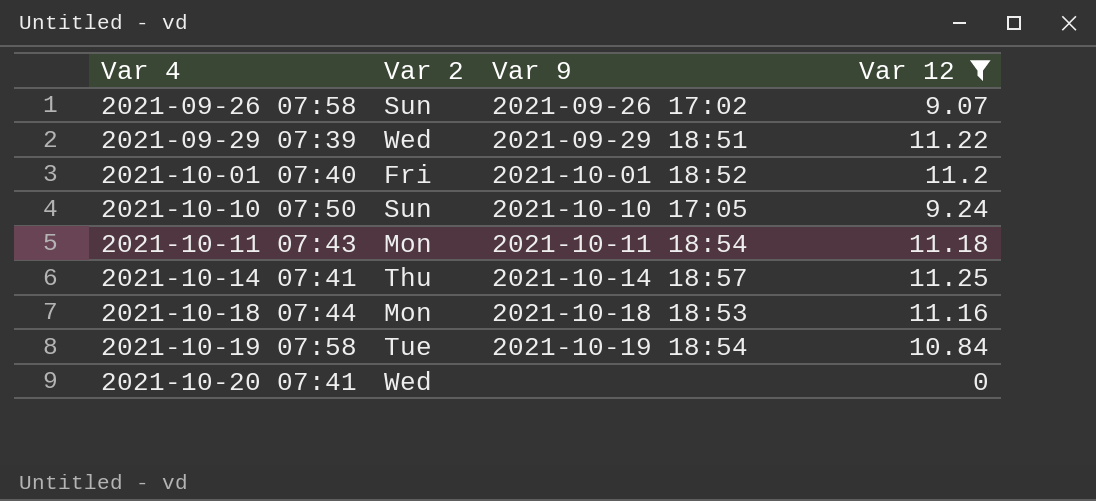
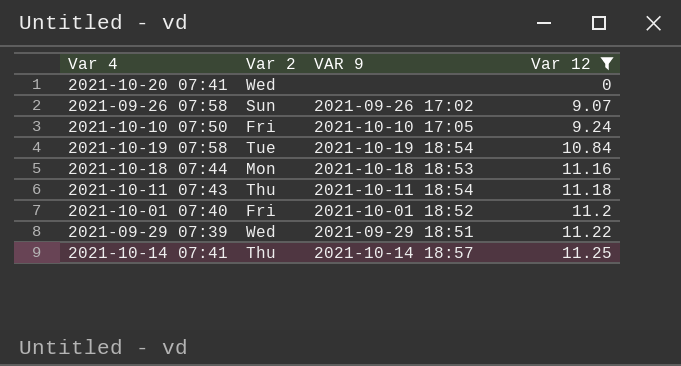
row order: Var 4 ascending -> Var 12 ascending
column name: Var 9 -> VAR 9
2021-10-10 07:50 | Var 2: Sun -> Fri
2021-10-11 07:43 | Var 2: Mon -> Thu

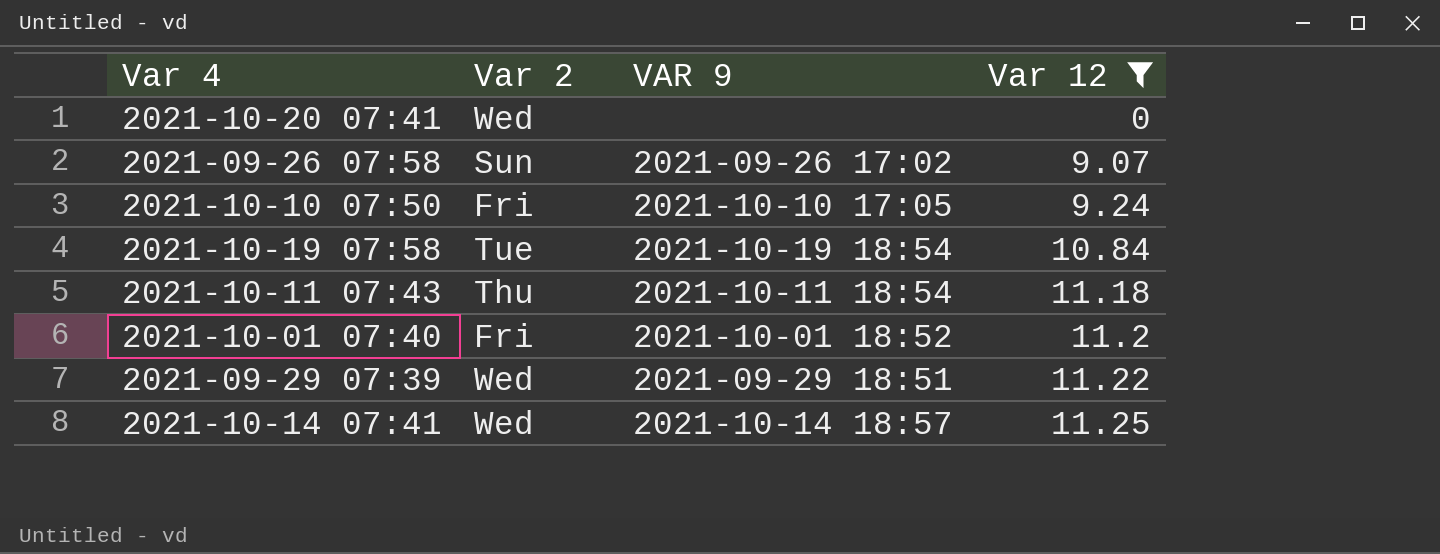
row 2021-10-18 07:44: Mon | 2021-10-18 18:53 | 11.16 -> none
2021-10-14 07:41 | Var 2: Thu -> Wed

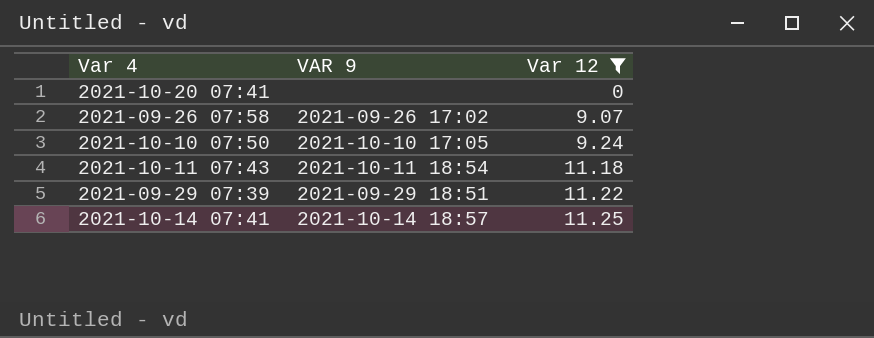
column Var 2 | position: 2 -> none
row 2021-10-19 07:58: Tue | 2021-10-19 18:54 | 10.84 -> none
row 2021-10-01 07:40: Fri | 2021-10-01 18:52 | 11.2 -> none

